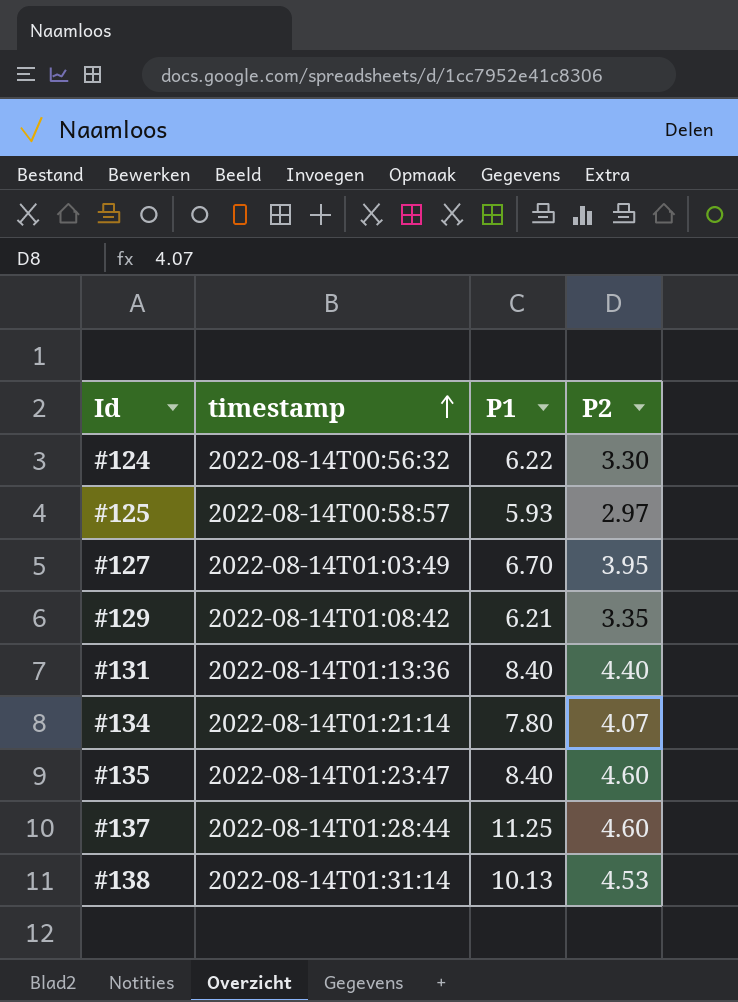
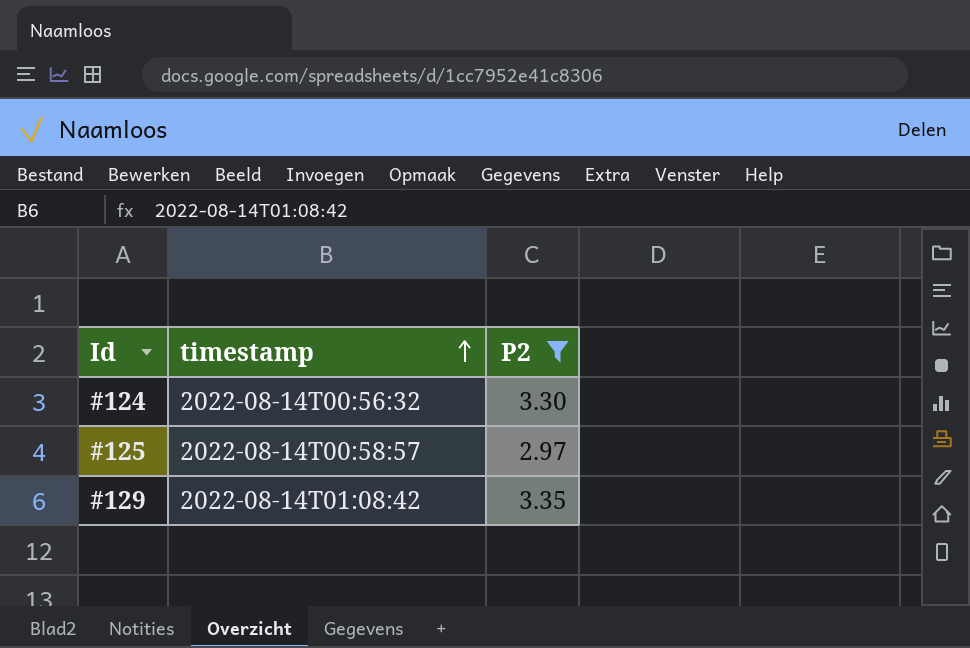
filter: none -> P2 <= 3.35
column P1 | position: 3 -> none

